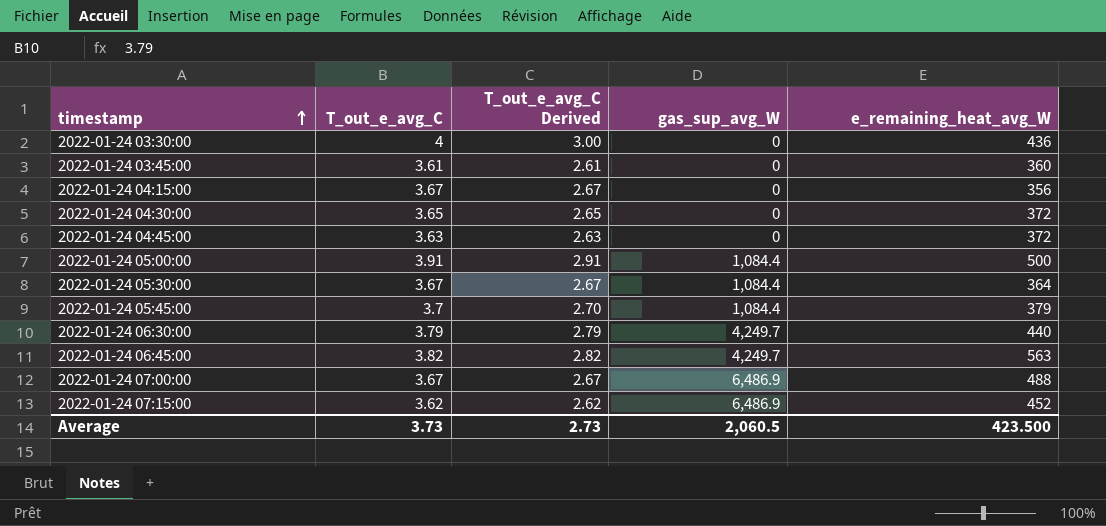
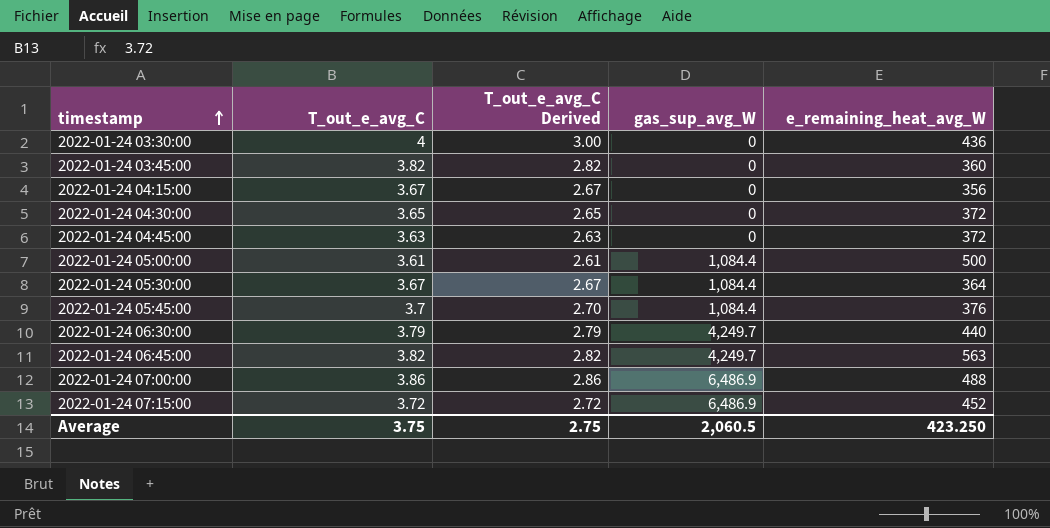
2022-01-24 03:45:00 | T_out_e_avg_C: 3.61 -> 3.82
2022-01-24 03:45:00 | T_out_e_avg_C Derived: 2.61 -> 2.82
2022-01-24 05:00:00 | T_out_e_avg_C: 3.91 -> 3.61
2022-01-24 05:00:00 | T_out_e_avg_C Derived: 2.91 -> 2.61
2022-01-24 05:45:00 | e_remaining_heat_avg_W: 379 -> 376
2022-01-24 07:00:00 | T_out_e_avg_C: 3.67 -> 3.86
2022-01-24 07:00:00 | T_out_e_avg_C Derived: 2.67 -> 2.86
2022-01-24 07:15:00 | T_out_e_avg_C: 3.62 -> 3.72
2022-01-24 07:15:00 | T_out_e_avg_C Derived: 2.62 -> 2.72
Average | T_out_e_avg_C: 3.73 -> 3.75
Average | T_out_e_avg_C Derived: 2.73 -> 2.75
Average | e_remaining_heat_avg_W: 423.500 -> 423.250

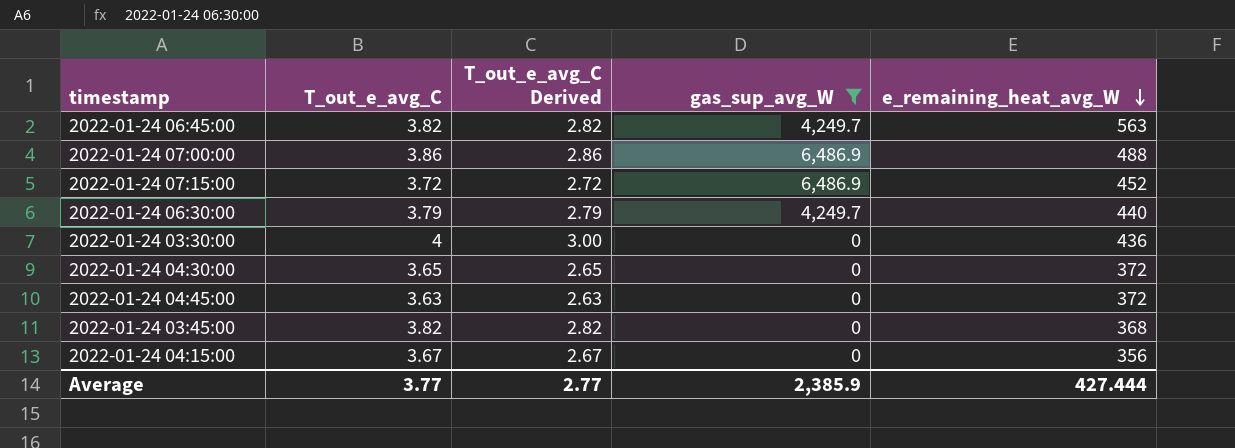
filter: none -> gas_sup_avg_W != 1,084.4
row order: timestamp ascending -> e_remaining_heat_avg_W descending
2022-01-24 03:45:00 | e_remaining_heat_avg_W: 360 -> 368
Average | T_out_e_avg_C: 3.75 -> 3.77
Average | T_out_e_avg_C Derived: 2.75 -> 2.77
Average | gas_sup_avg_W: 2,060.5 -> 2,385.9
Average | e_remaining_heat_avg_W: 423.250 -> 427.444

